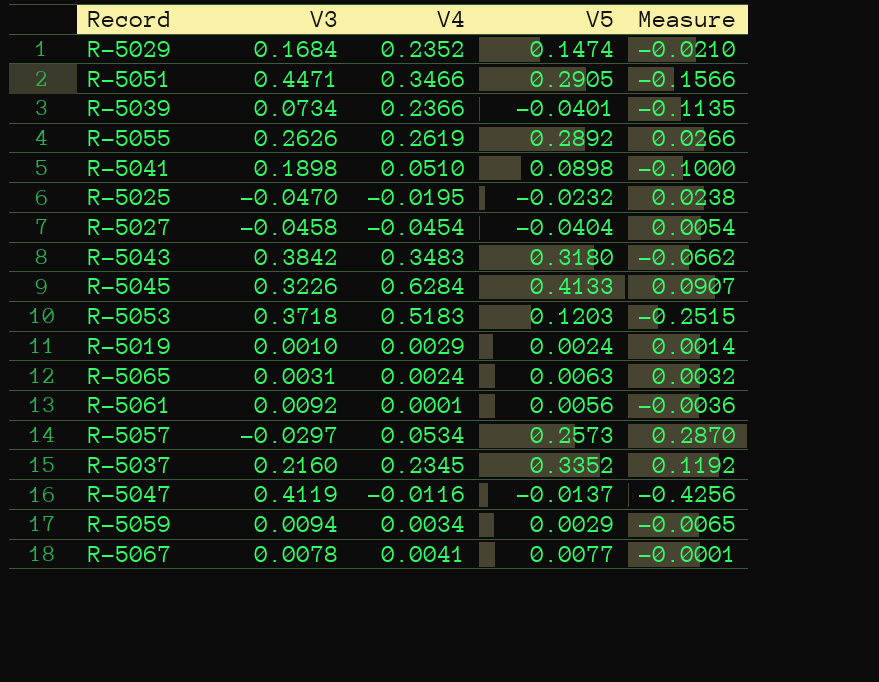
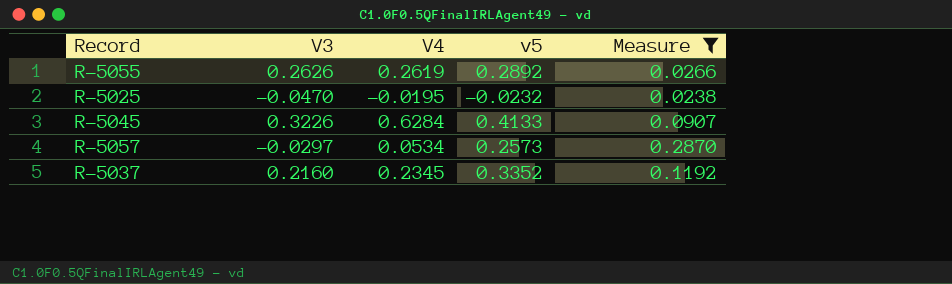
filter: none -> Measure >= 0.0238
column name: V5 -> v5

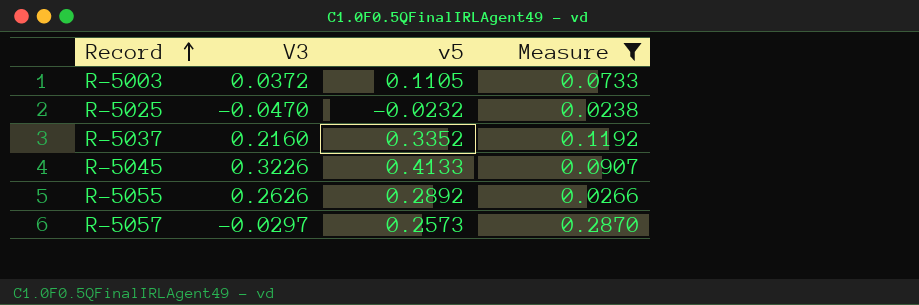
row order: none -> Record ascending
column V4 | position: 3 -> none
row R-5003: none -> 0.0372 | 0.1105 | 0.0733

